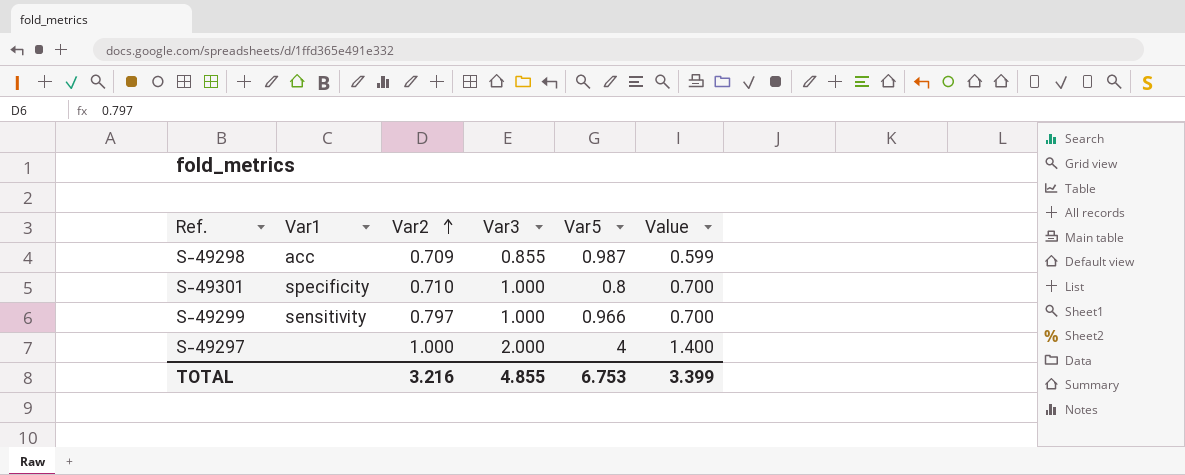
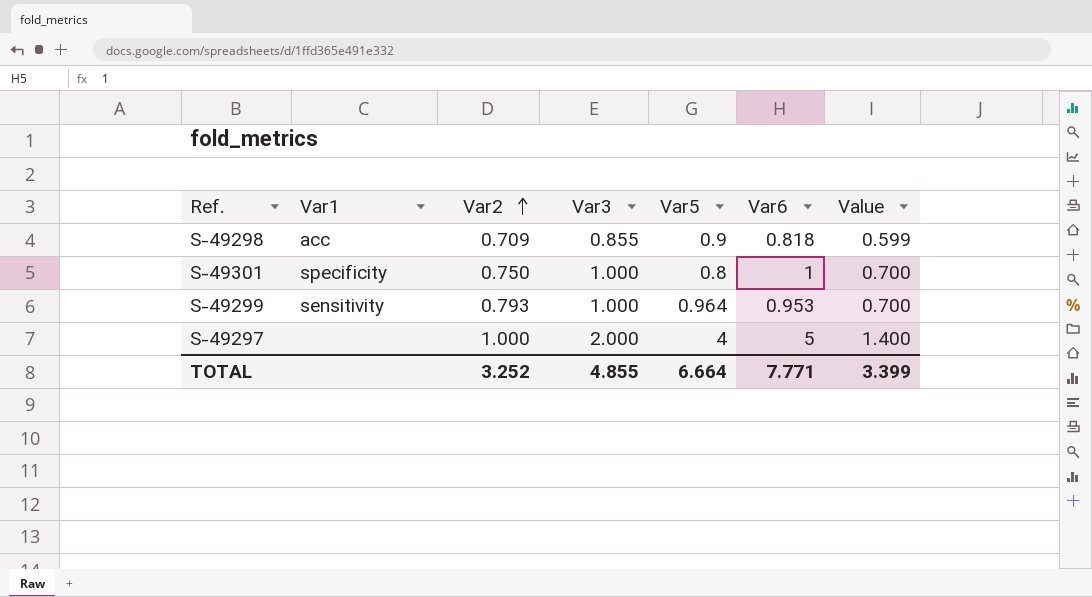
column Var6 | position: none -> 6
S-49298 | Var5: 0.987 -> 0.9
S-49301 | Var2: 0.710 -> 0.750
S-49299 | Var2: 0.797 -> 0.793
S-49299 | Var5: 0.966 -> 0.964
TOTAL | Var2: 3.216 -> 3.252
TOTAL | Var5: 6.753 -> 6.664

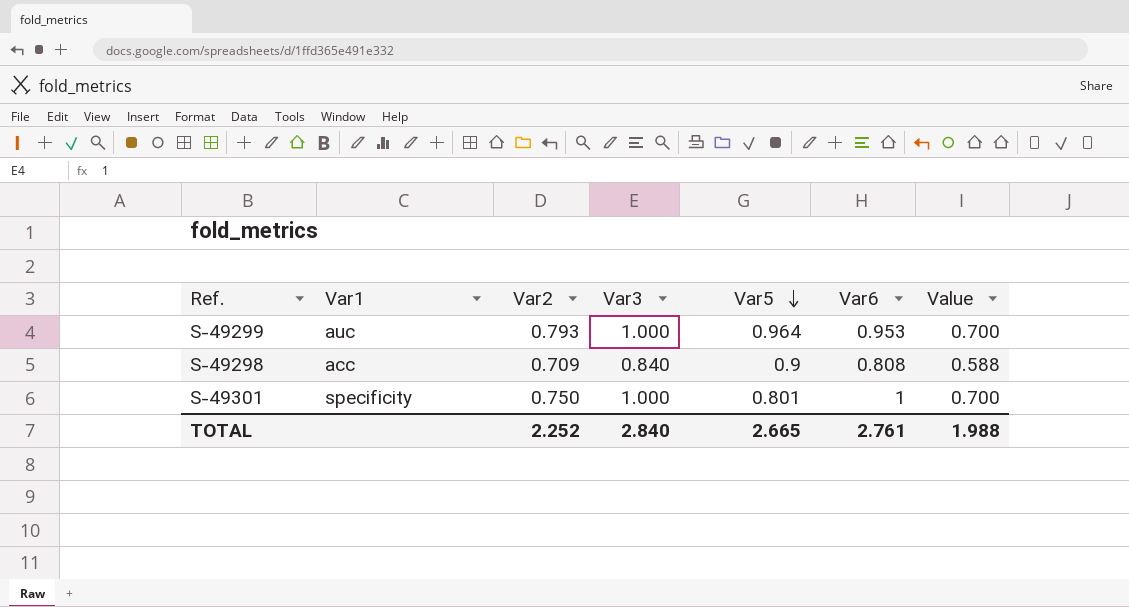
row order: Var2 ascending -> Var5 descending
row S-49297: none | 1.000 | 2.000 | 4 | 5 | 1.400 -> none
S-49299 | Var1: sensitivity -> auc
S-49298 | Var3: 0.855 -> 0.840
S-49298 | Var6: 0.818 -> 0.808
S-49298 | Value: 0.599 -> 0.588
S-49301 | Var5: 0.8 -> 0.801
TOTAL | Var2: 3.252 -> 2.252
TOTAL | Var3: 4.855 -> 2.840
TOTAL | Var5: 6.664 -> 2.665
TOTAL | Var6: 7.771 -> 2.761
TOTAL | Value: 3.399 -> 1.988

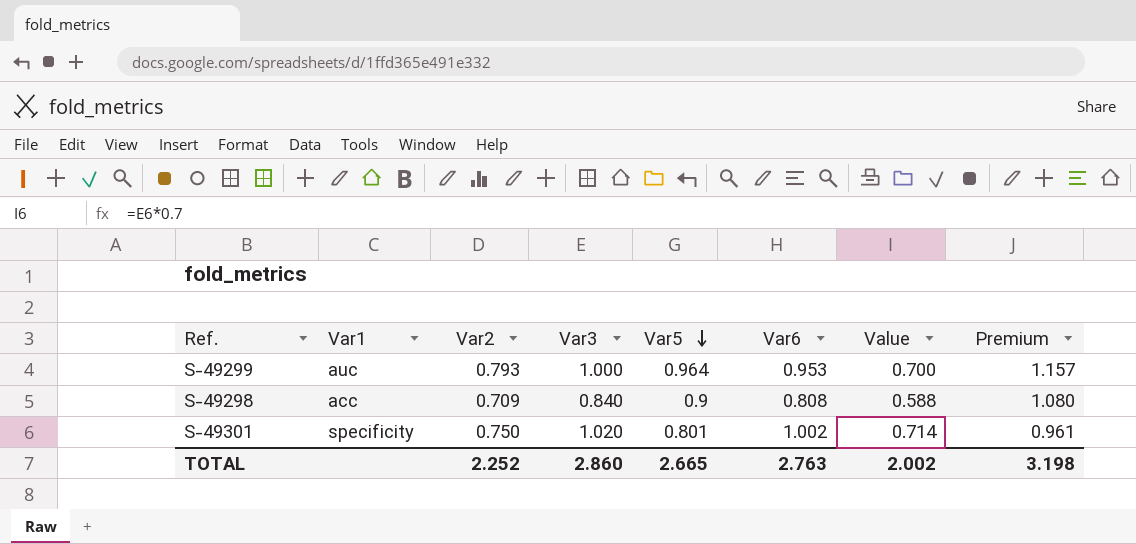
column Premium | formula: none -> [Var5] * 1.2
S-49301 | Var3: 1.000 -> 1.020
S-49301 | Var6: 1 -> 1.002
S-49301 | Value: 0.700 -> 0.714
TOTAL | Var3: 2.840 -> 2.860
TOTAL | Var6: 2.761 -> 2.763
TOTAL | Value: 1.988 -> 2.002

